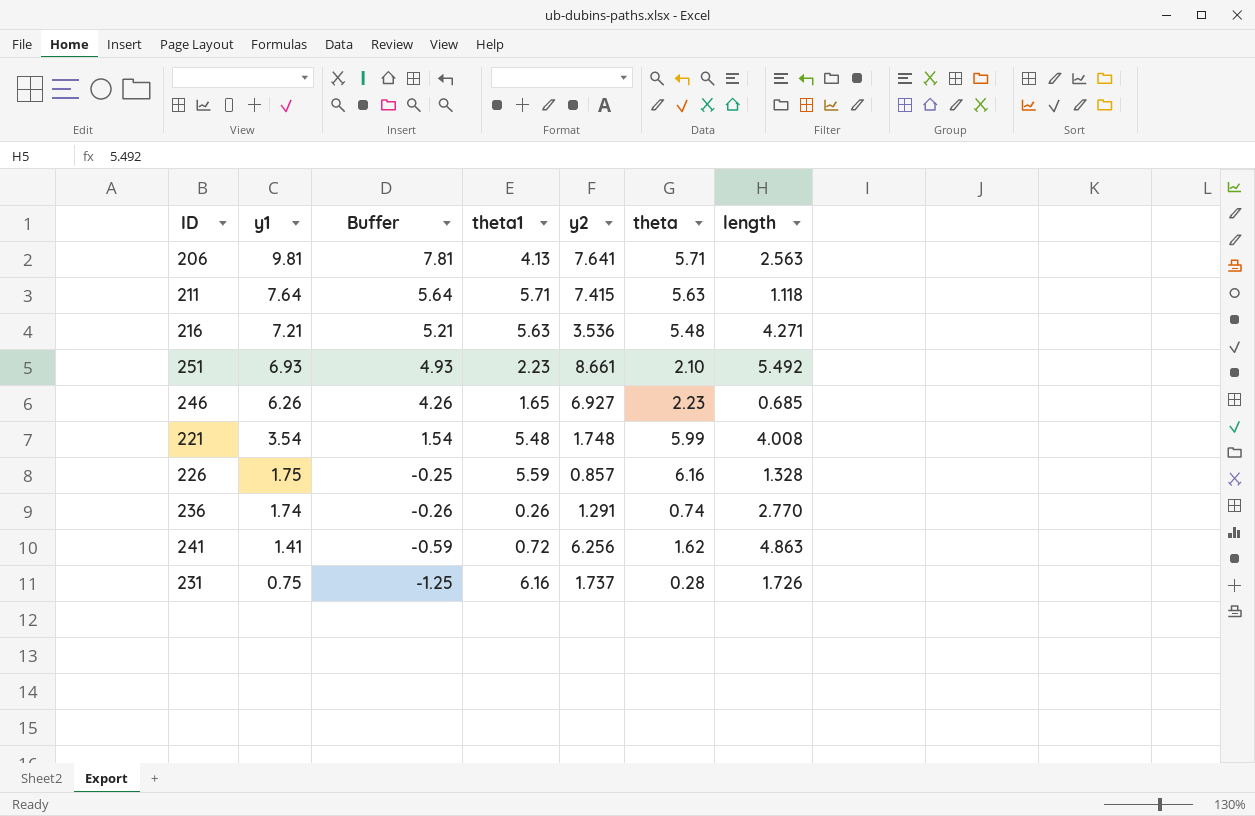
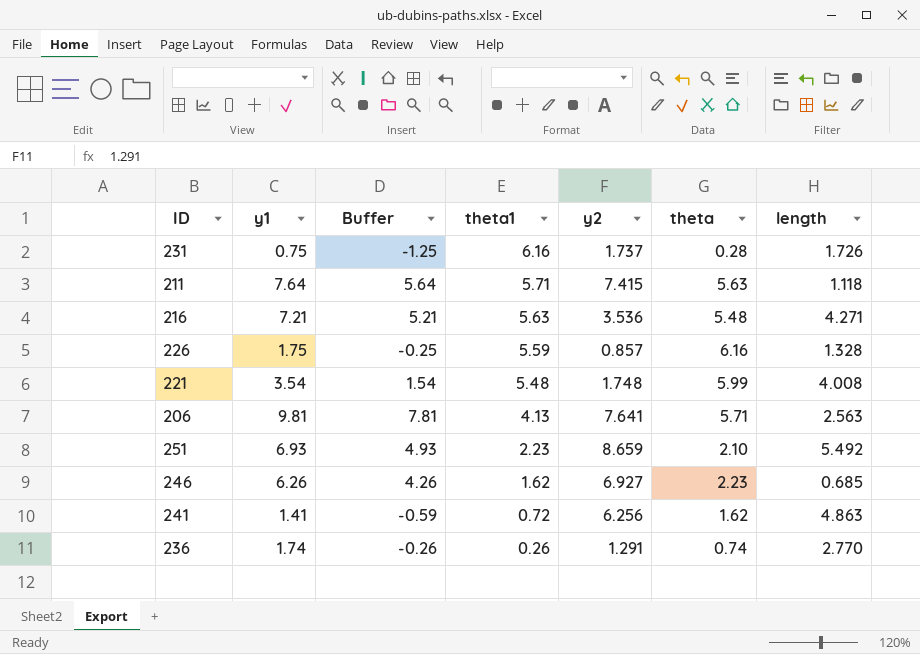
row order: y1 descending -> theta1 descending
251 | y2: 8.661 -> 8.659
246 | theta1: 1.65 -> 1.62

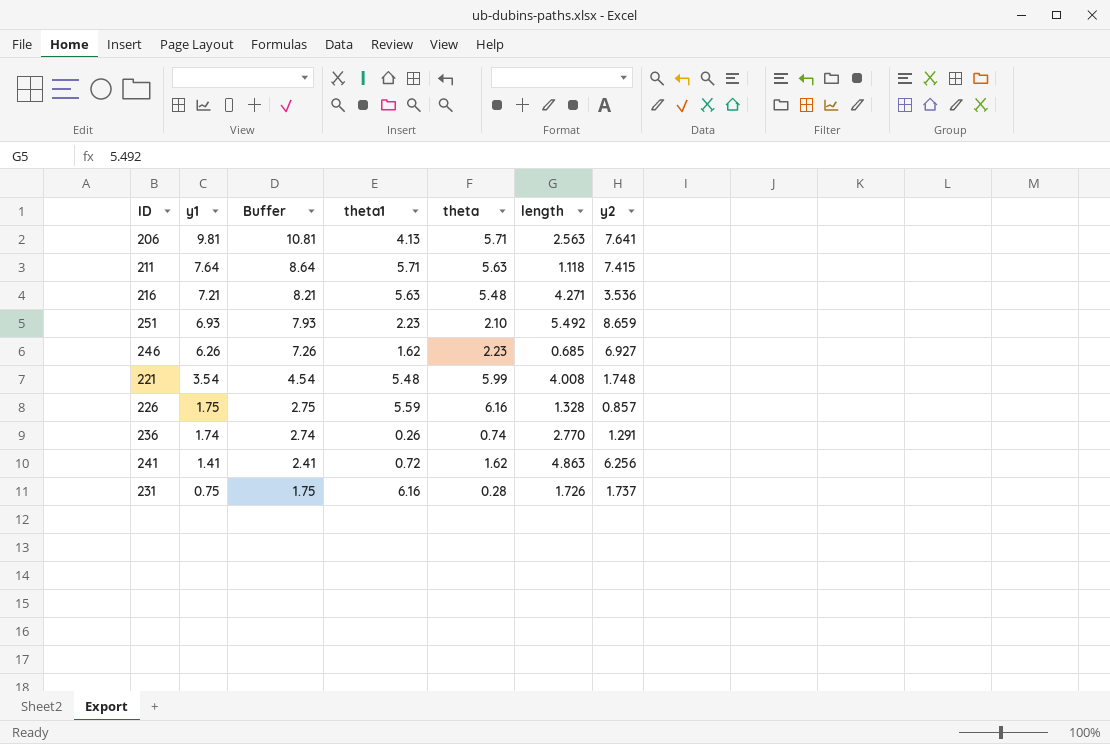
row order: theta1 descending -> y1 descending
column Buffer | formula: [y1] - 2 -> [y1] + 1
column y2 | position: 5 -> 7

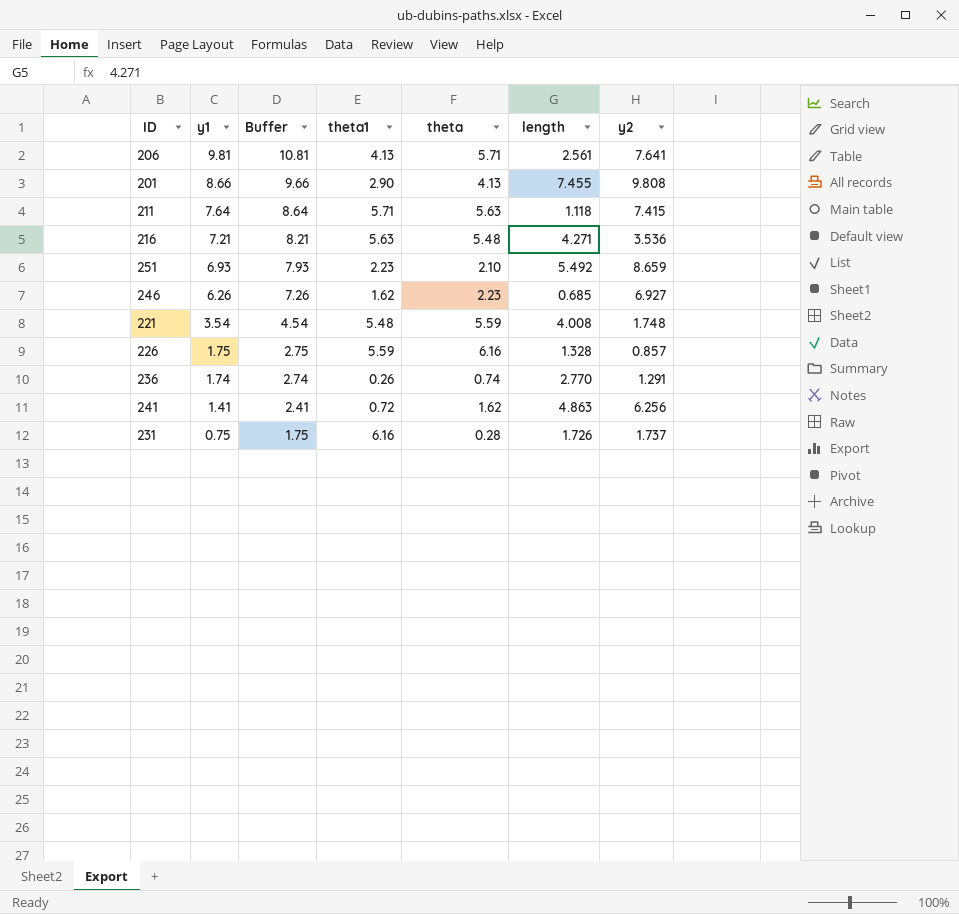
206 | length: 2.563 -> 2.561
row 201: none -> 8.66 | 9.66 | 2.90 | 4.13 | 7.455 | 9.808
221 | theta: 5.99 -> 5.59

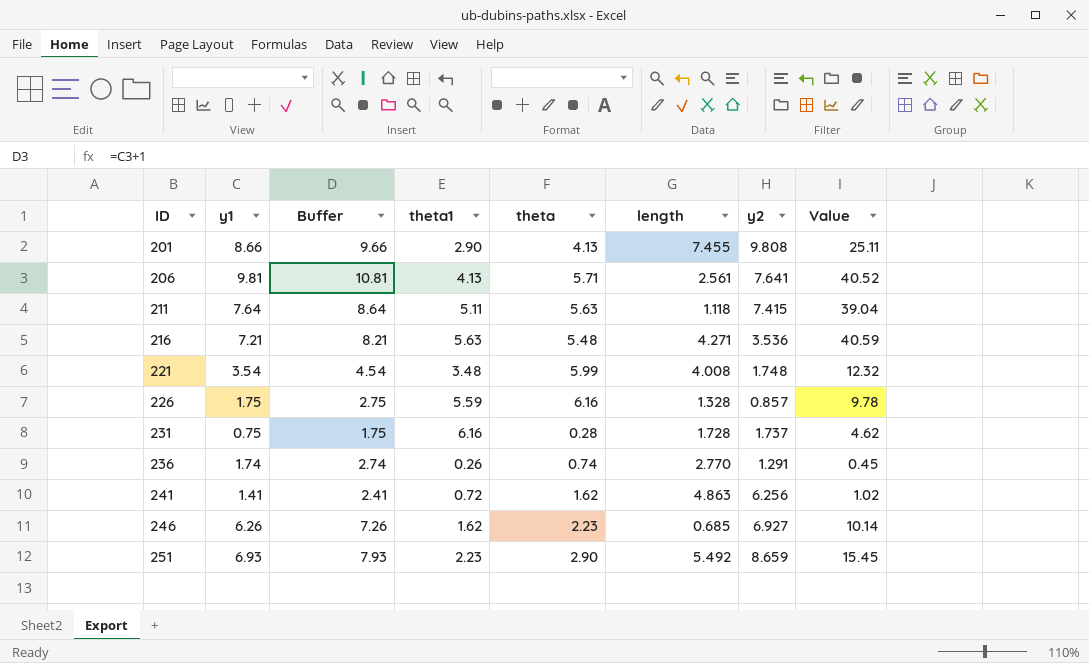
row order: y1 descending -> ID ascending
column Value | formula: none -> [y1] * [theta1]
211 | theta1: 5.71 -> 5.11
221 | theta1: 5.48 -> 3.48
221 | theta: 5.59 -> 5.99
231 | length: 1.726 -> 1.728
251 | theta: 2.10 -> 2.90

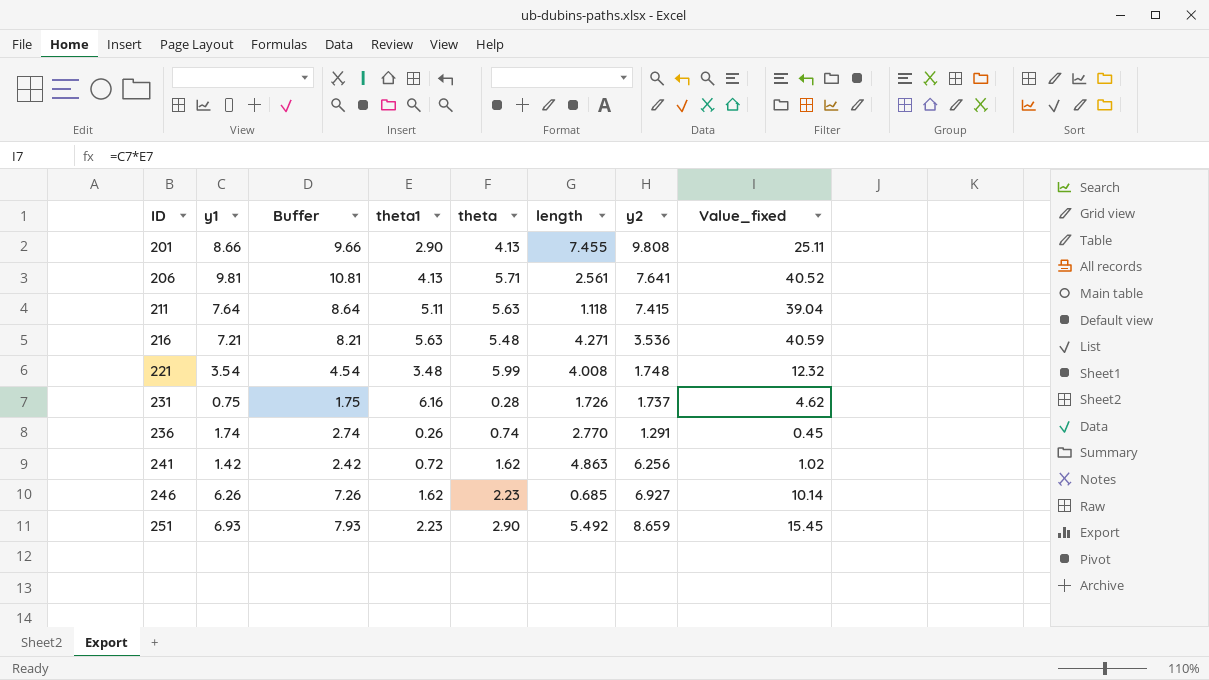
column name: Value -> Value_fixed
row 226: 1.75 | 2.75 | 5.59 | 6.16 | 1.328 | 0.857 | 9.78 -> none
231 | length: 1.728 -> 1.726
241 | y1: 1.41 -> 1.42
241 | Buffer: 2.41 -> 2.42

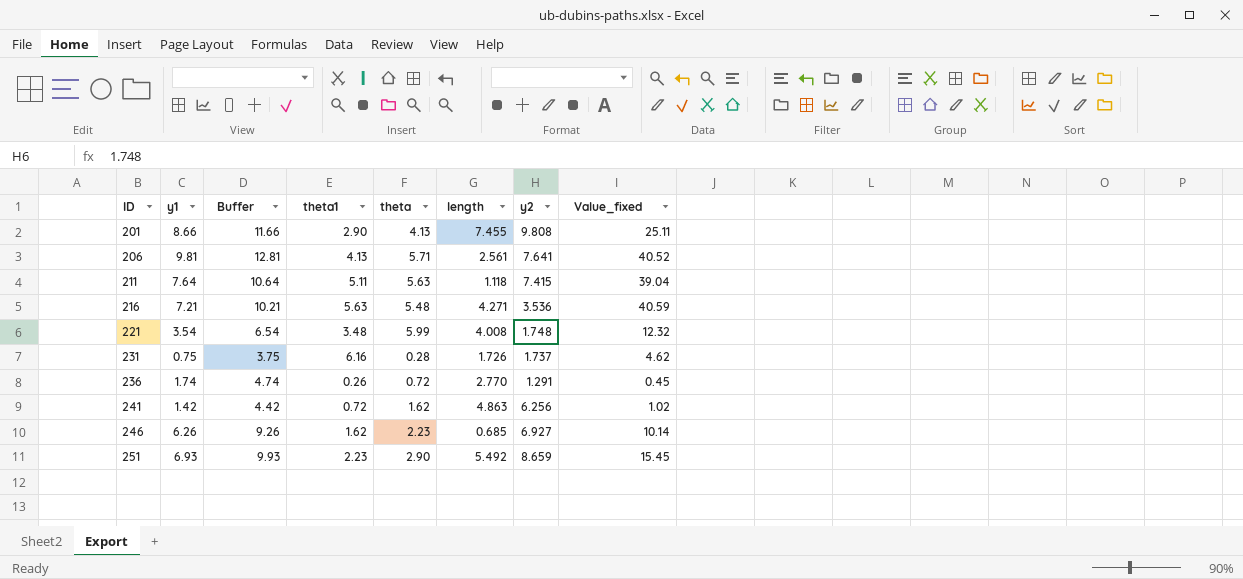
column Buffer | formula: [y1] + 1 -> [y1] + 3
236 | theta: 0.74 -> 0.72

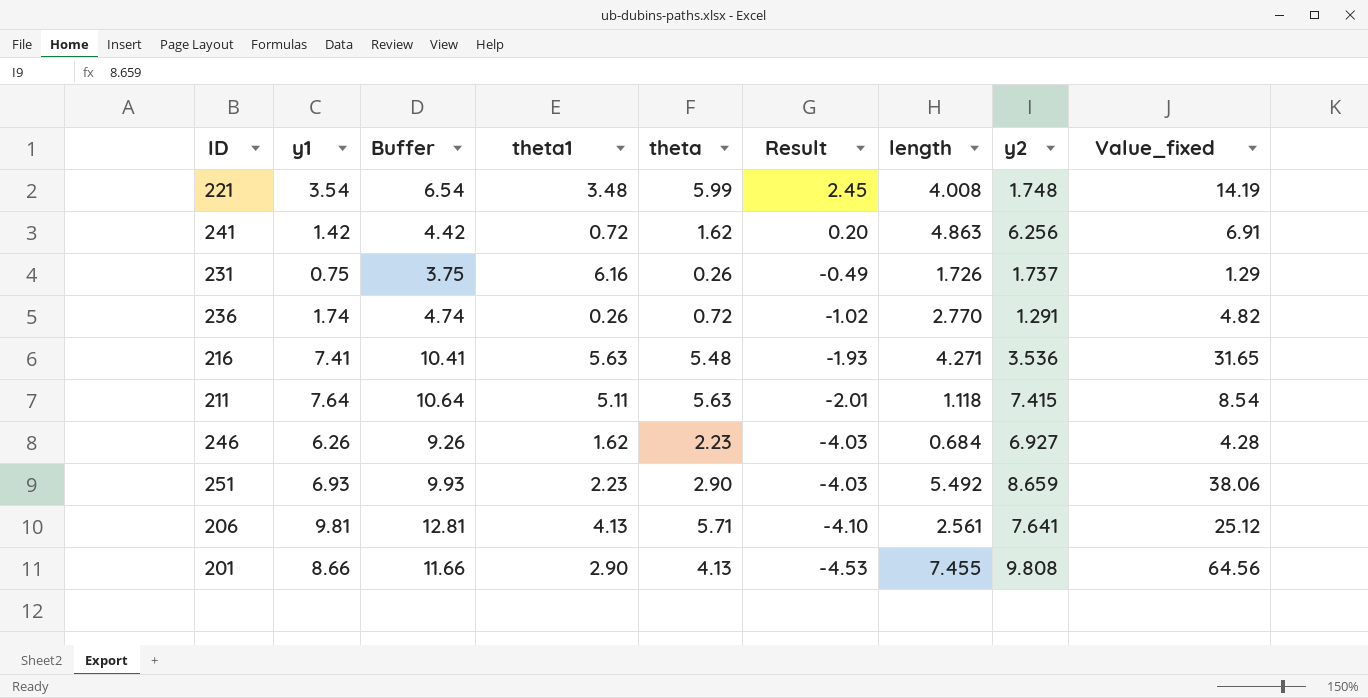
row order: ID ascending -> Result descending
column Result | formula: none -> [theta] - [y1]
column Value_fixed | formula: [y1] * [theta1] -> [y1] * [length]
231 | theta: 0.28 -> 0.26
216 | y1: 7.21 -> 7.41
216 | Buffer: 10.21 -> 10.41
246 | length: 0.685 -> 0.684

